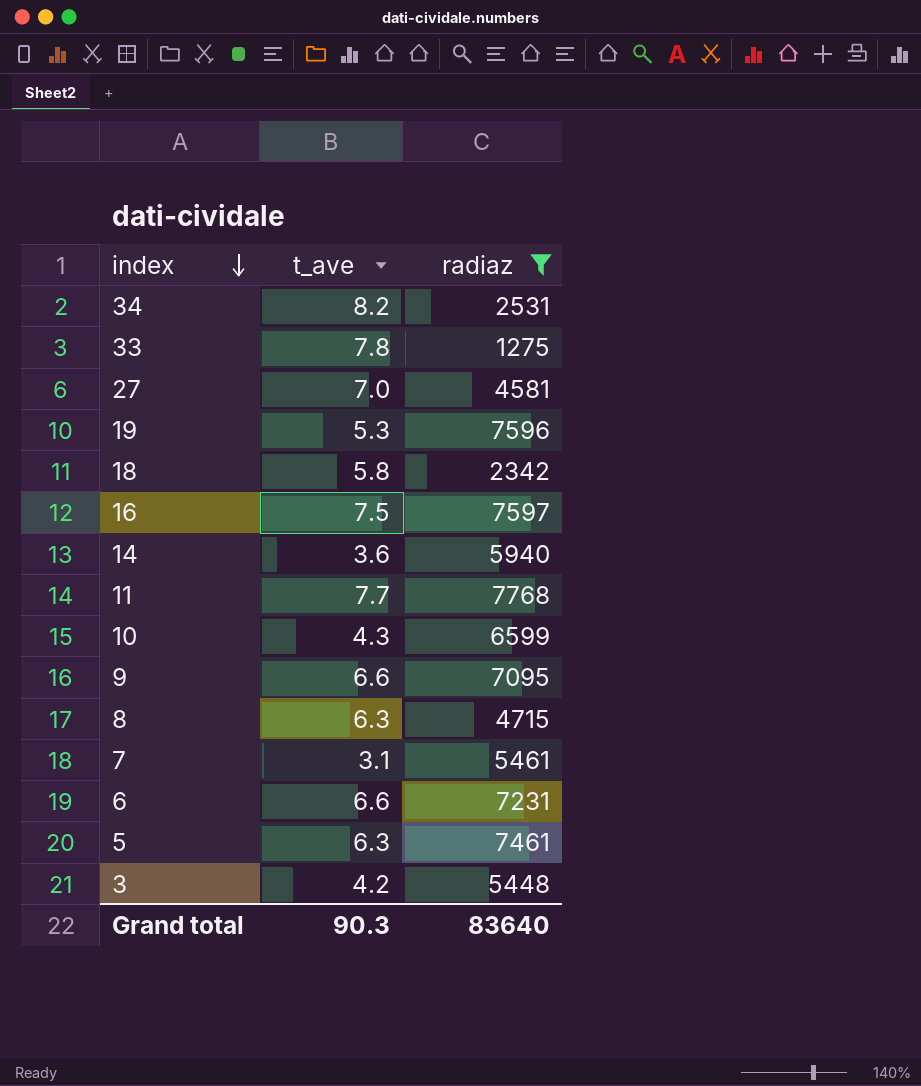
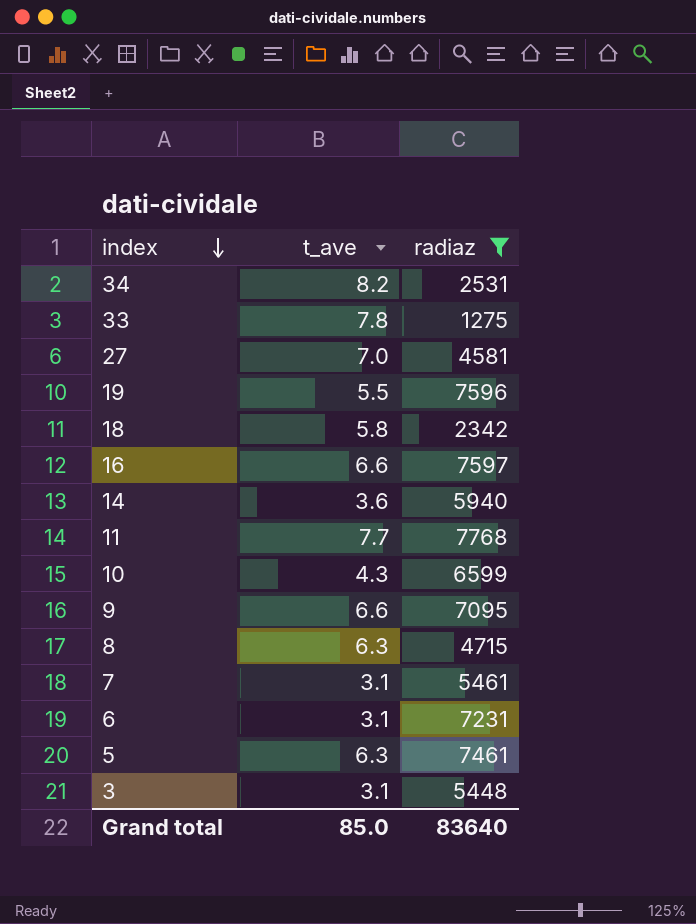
19 | t_ave: 5.3 -> 5.5
16 | t_ave: 7.5 -> 6.6
6 | t_ave: 6.6 -> 3.1
3 | t_ave: 4.2 -> 3.1
Grand total | t_ave: 90.3 -> 85.0

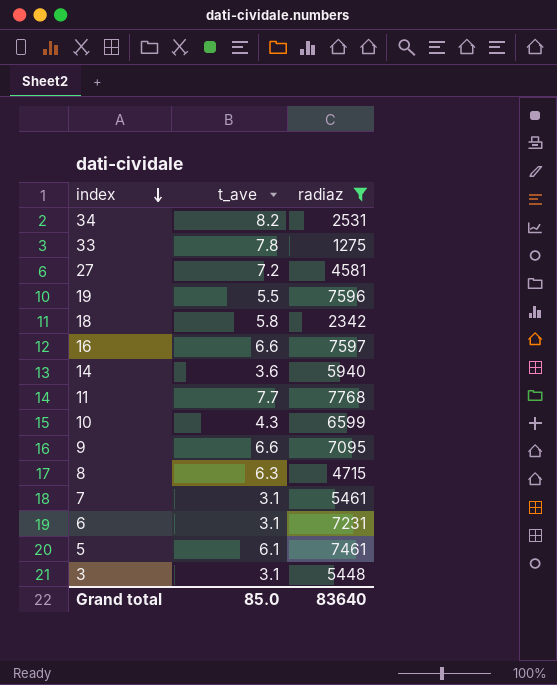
27 | t_ave: 7.0 -> 7.2
5 | t_ave: 6.3 -> 6.1

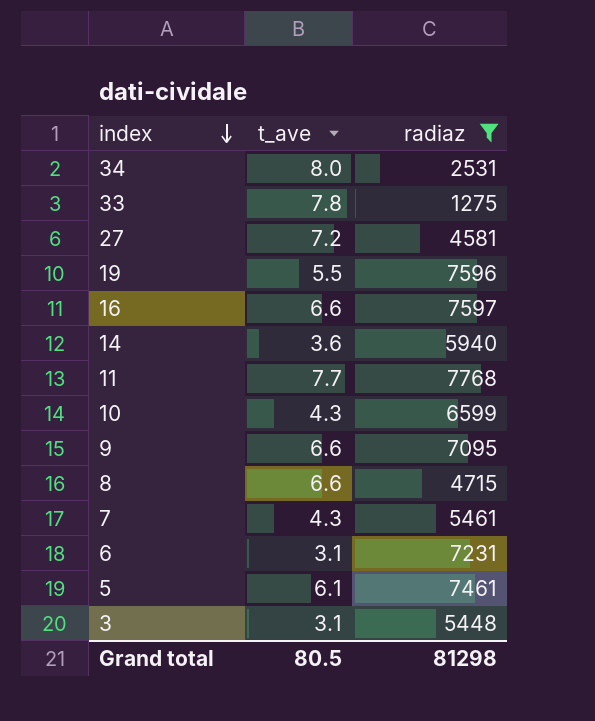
row 18: 5.8 | 2342 -> none
34 | t_ave: 8.2 -> 8.0
8 | t_ave: 6.3 -> 6.6
7 | t_ave: 3.1 -> 4.3
Grand total | t_ave: 85.0 -> 80.5
Grand total | radiaz: 83640 -> 81298

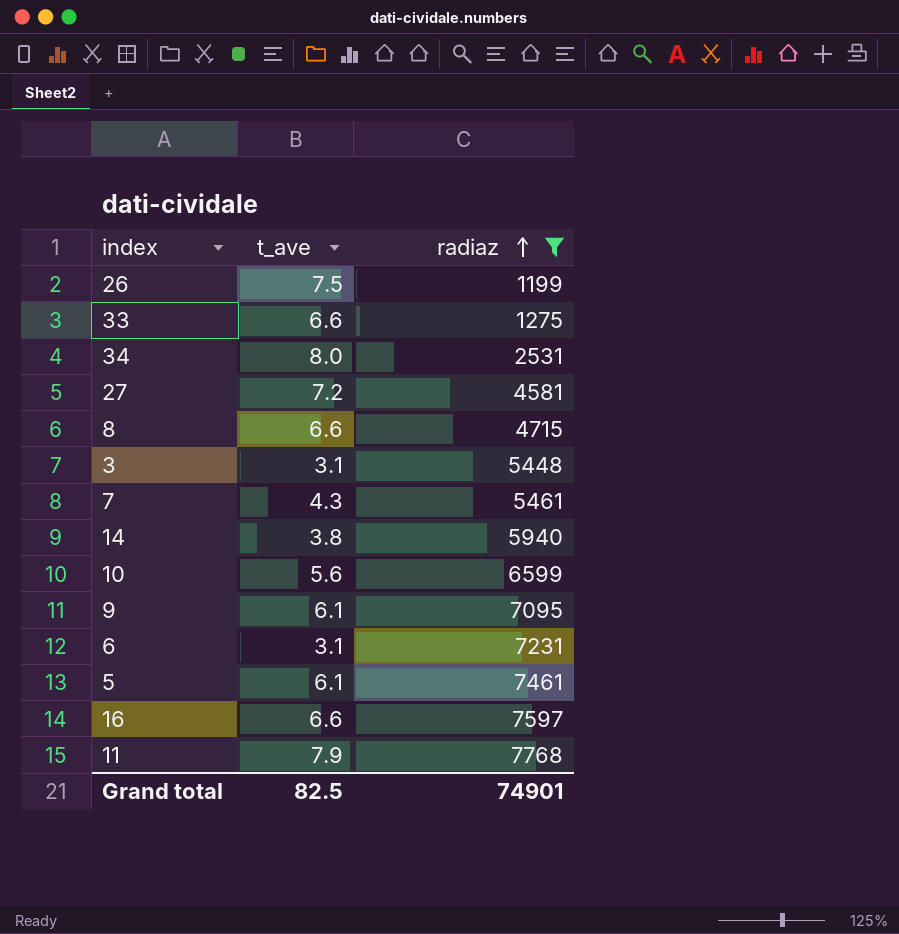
row order: index descending -> radiaz ascending
row 19: 5.5 | 7596 -> none
row 26: none -> 7.5 | 1199
33 | t_ave: 7.8 -> 6.6
14 | t_ave: 3.6 -> 3.8
10 | t_ave: 4.3 -> 5.6
9 | t_ave: 6.6 -> 6.1
11 | t_ave: 7.7 -> 7.9
Grand total | t_ave: 80.5 -> 82.5
Grand total | radiaz: 81298 -> 74901

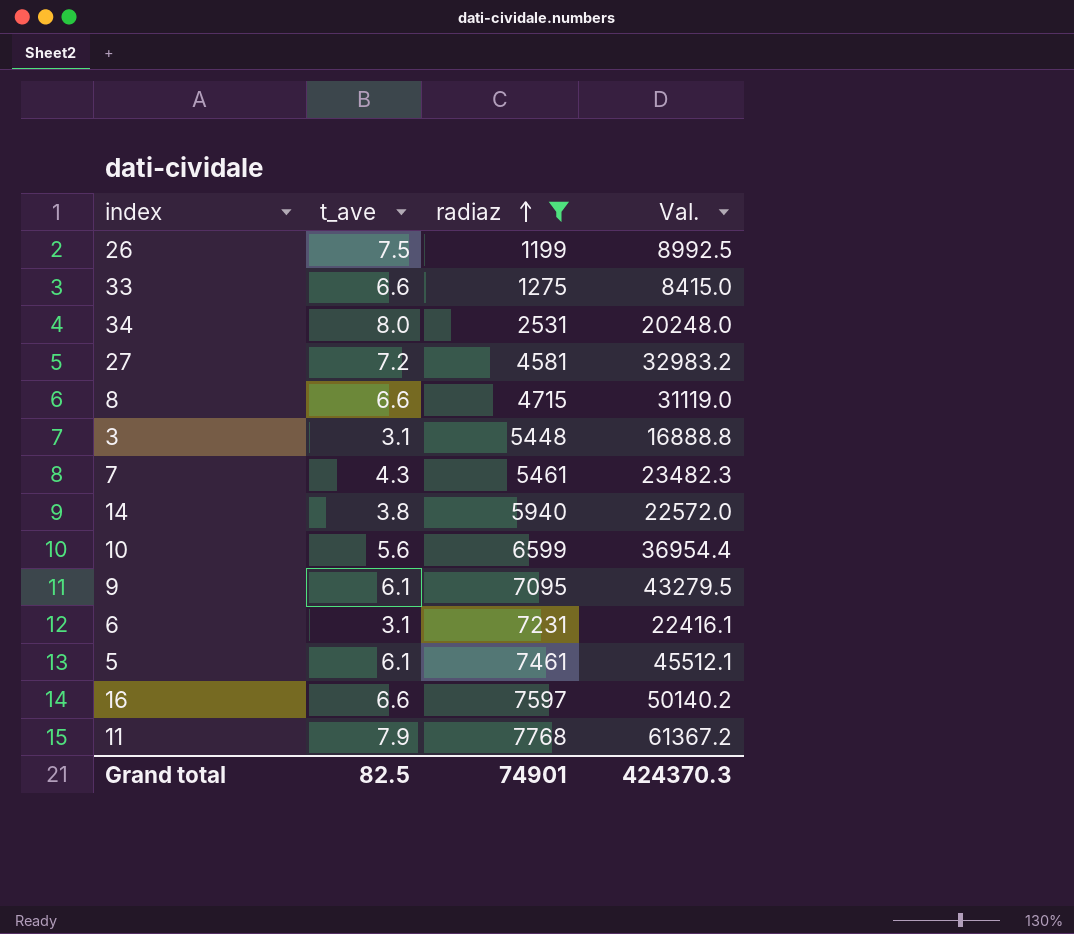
column Val. | formula: none -> [t_ave] * [radiaz]

